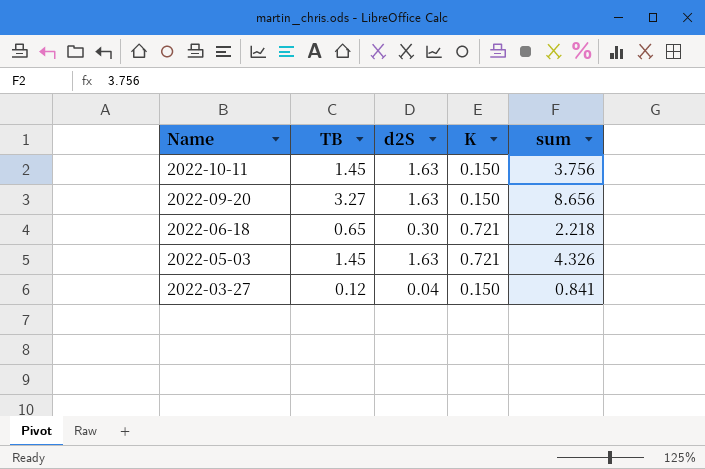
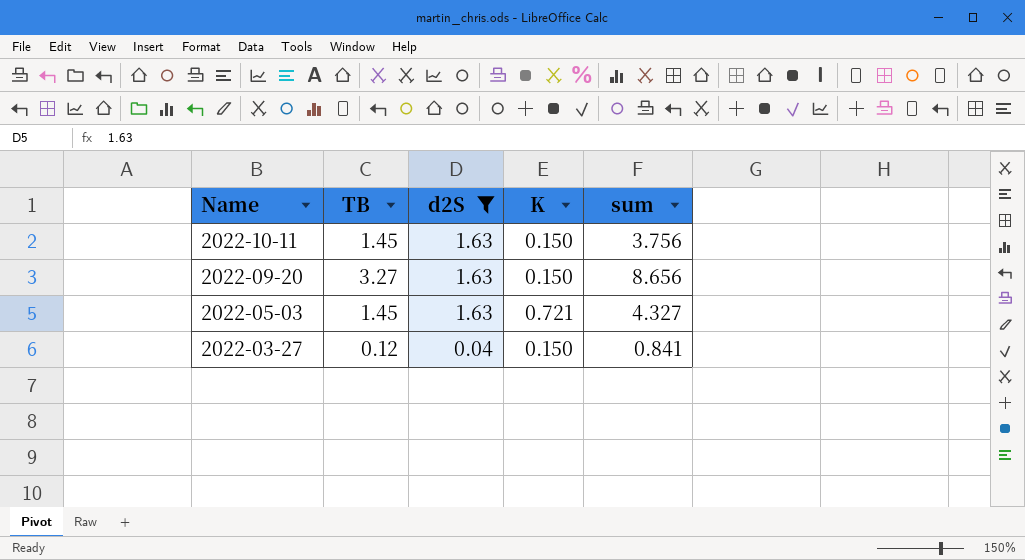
filter: none -> d2S != 0.30
2022-05-03 | sum: 4.326 -> 4.327

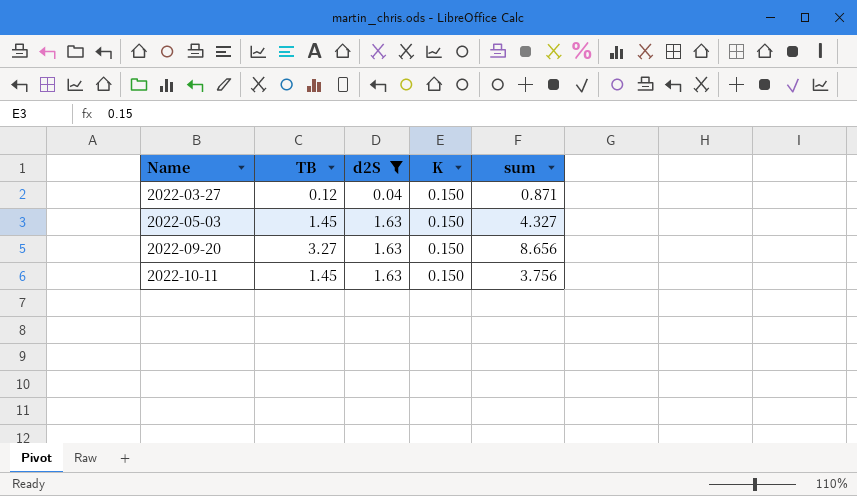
row order: Name descending -> Name ascending
2022-03-27 | sum: 0.841 -> 0.871
2022-05-03 | K: 0.721 -> 0.150

